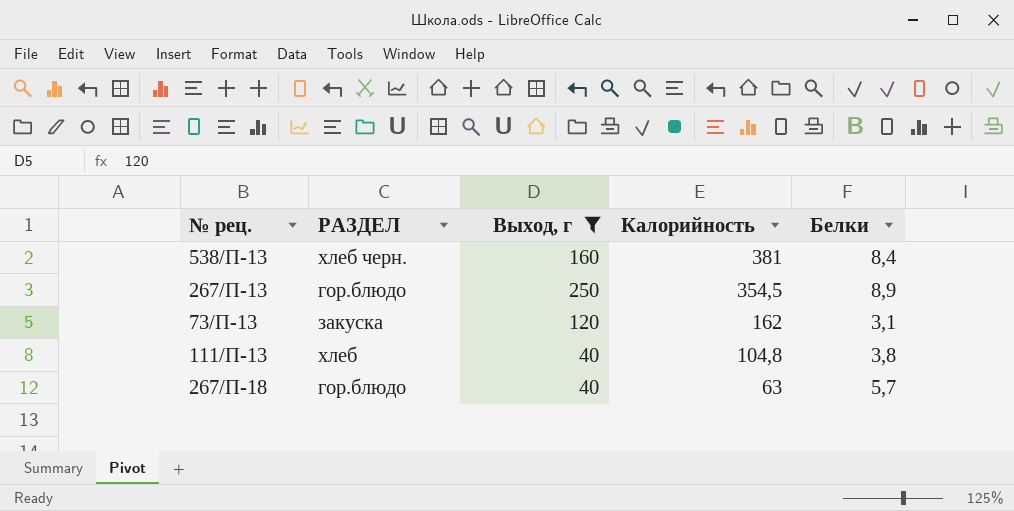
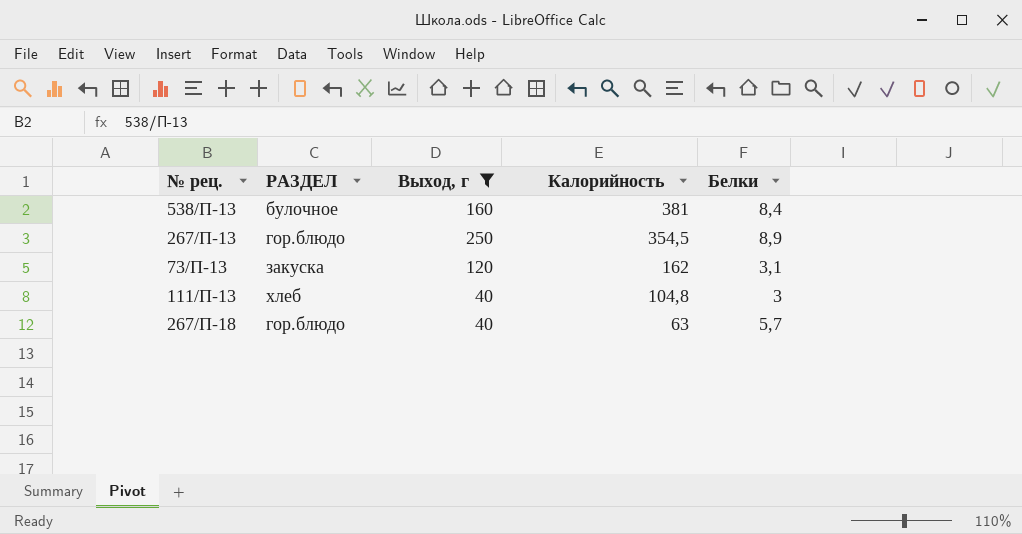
538/П-13 | РАЗДЕЛ: хлеб черн. -> булочное
111/П-13 | Белки: 3,8 -> 3

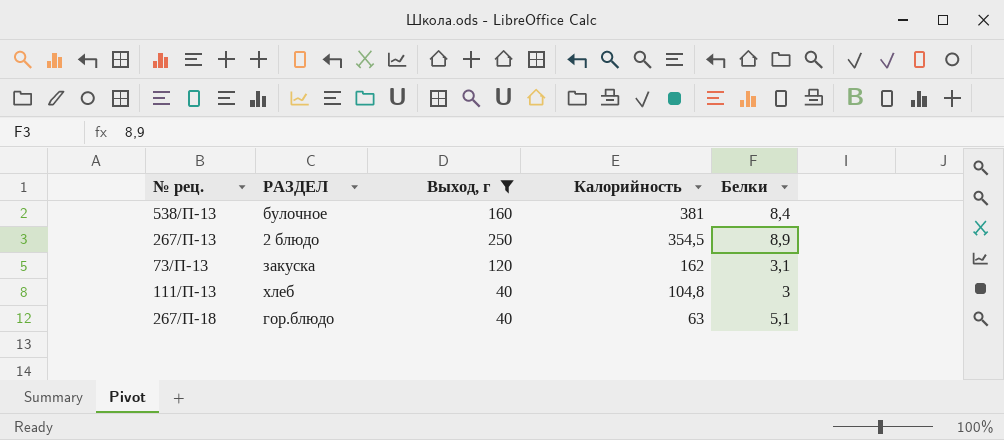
267/П-13 | РАЗДЕЛ: гор.блюдо -> 2 блюдо
267/П-18 | Белки: 5,7 -> 5,1

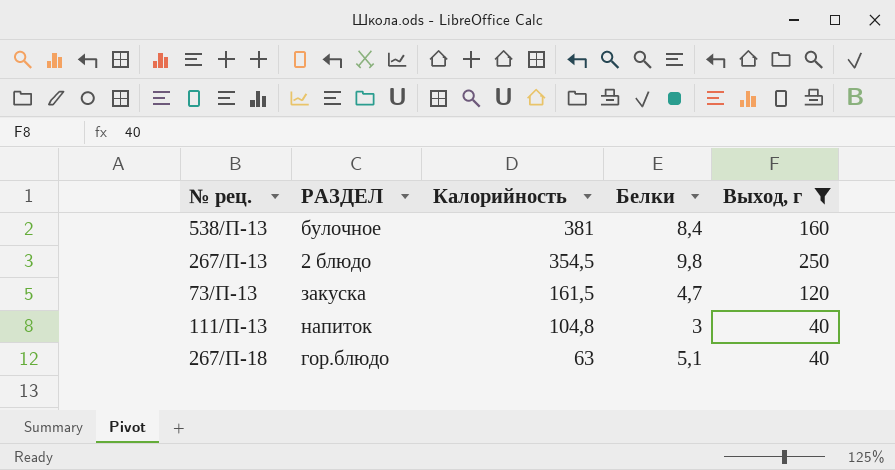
column Выход, г | position: 3 -> 5
267/П-13 | Белки: 8,9 -> 9,8
73/П-13 | Калорийность: 162 -> 161,5
73/П-13 | Белки: 3,1 -> 4,7
111/П-13 | РАЗДЕЛ: хлеб -> напиток

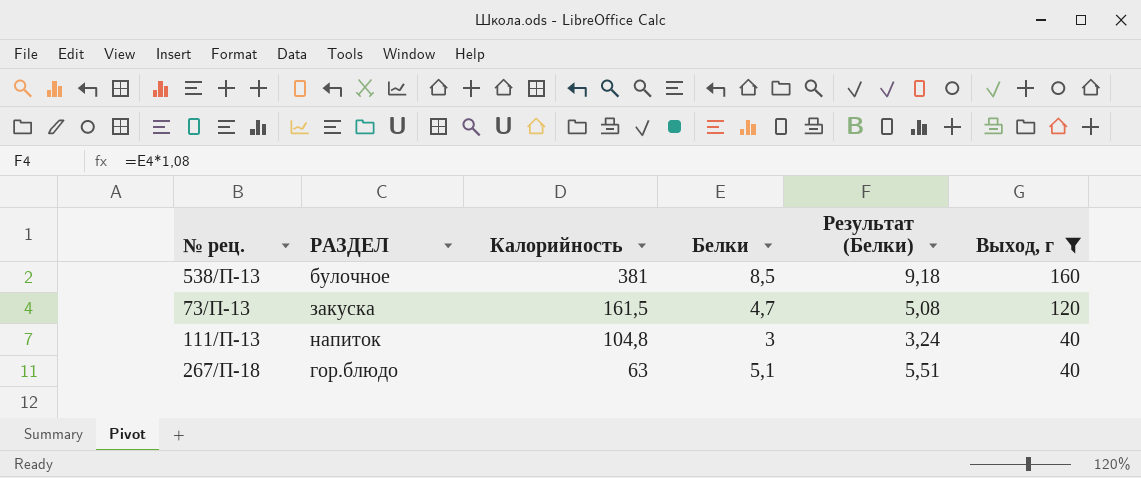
column Результат (Белки) | formula: none -> [Белки] * 1,08
row 267/П-13: 2 блюдо | 354,5 | 9,8 | 250 -> none
538/П-13 | Белки: 8,4 -> 8,5

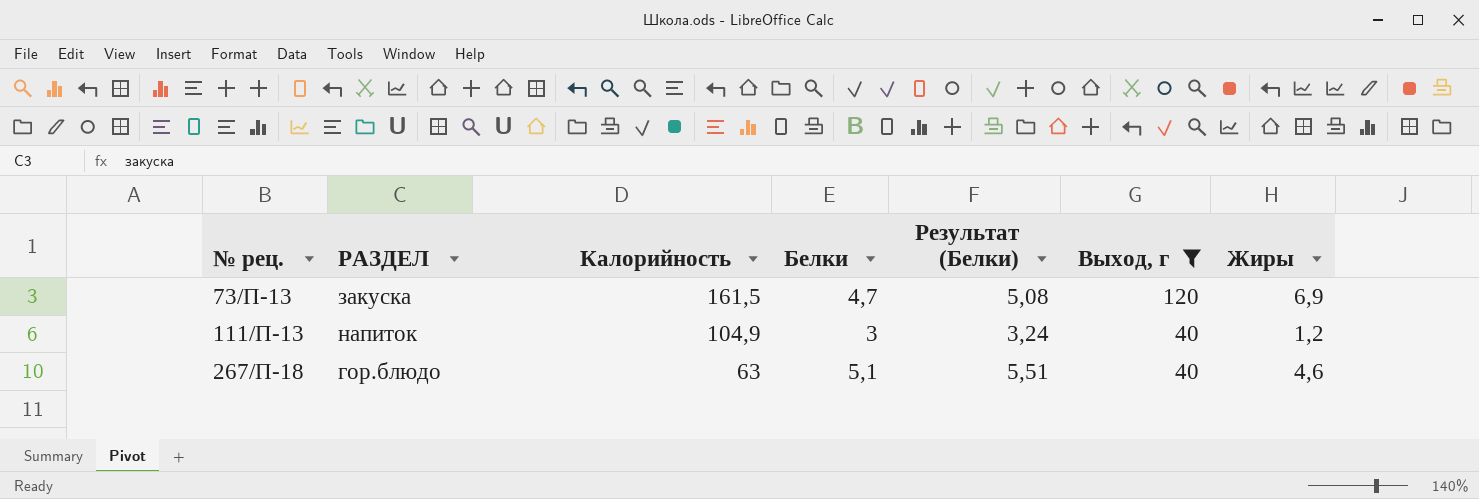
column Жиры | position: none -> 7
row 538/П-13: булочное | 381 | 8,5 | 9,18 | 160 -> none
111/П-13 | Калорийность: 104,8 -> 104,9

